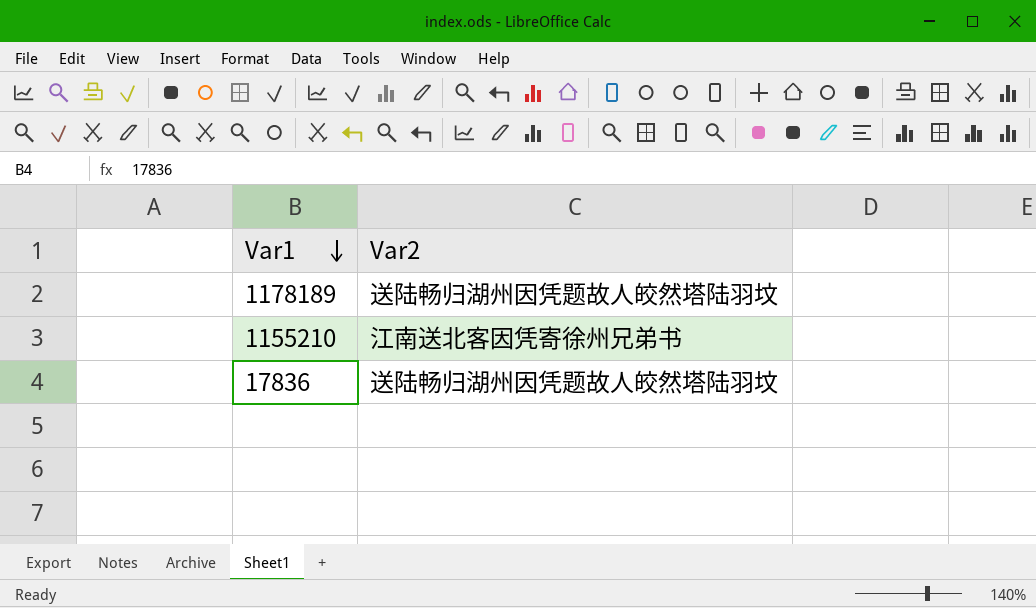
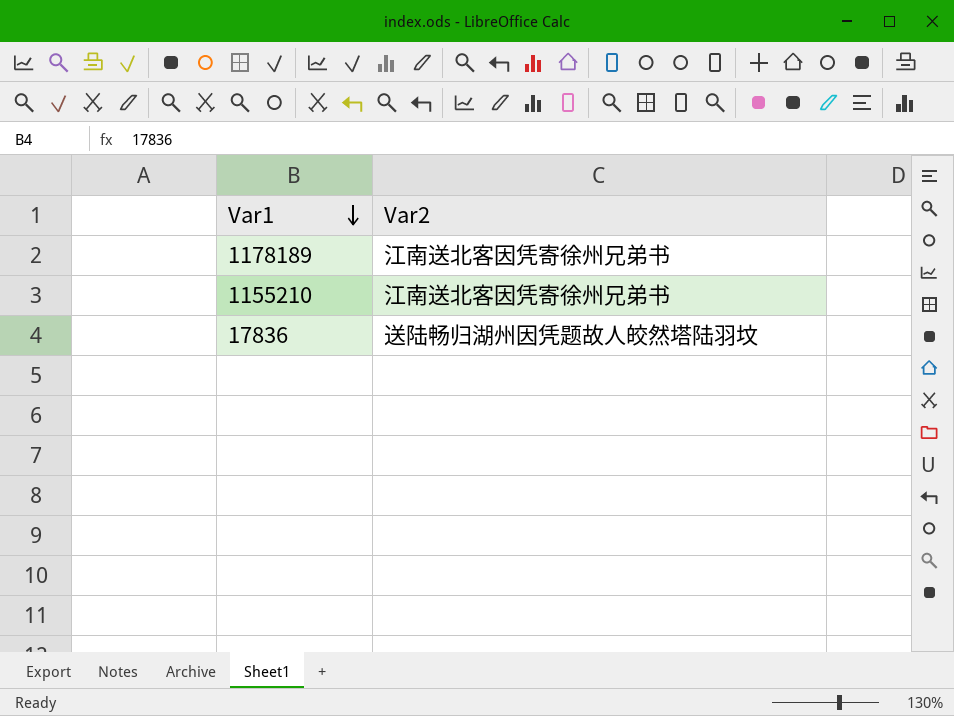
1178189 | Var2: 送陆畅归湖州因凭题故人皎然塔陆羽坟 -> 江南送北客因凭寄徐州兄弟书

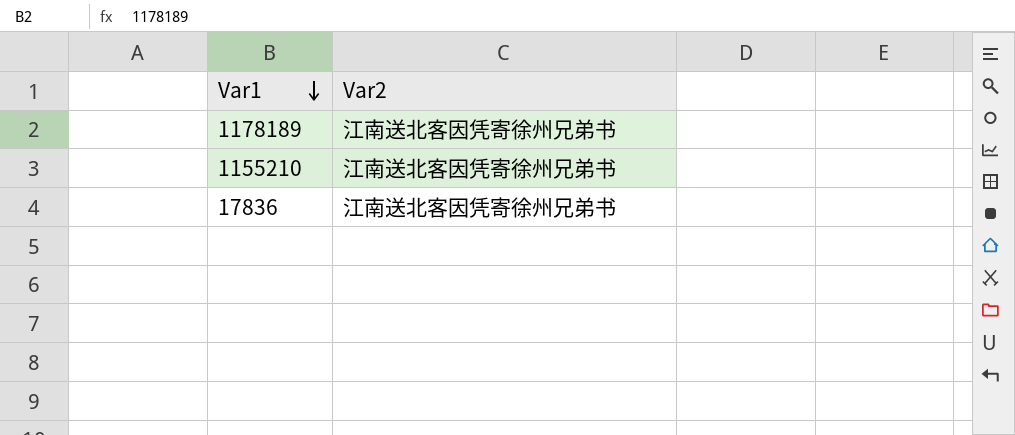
17836 | Var2: 送陆畅归湖州因凭题故人皎然塔陆羽坟 -> 江南送北客因凭寄徐州兄弟书

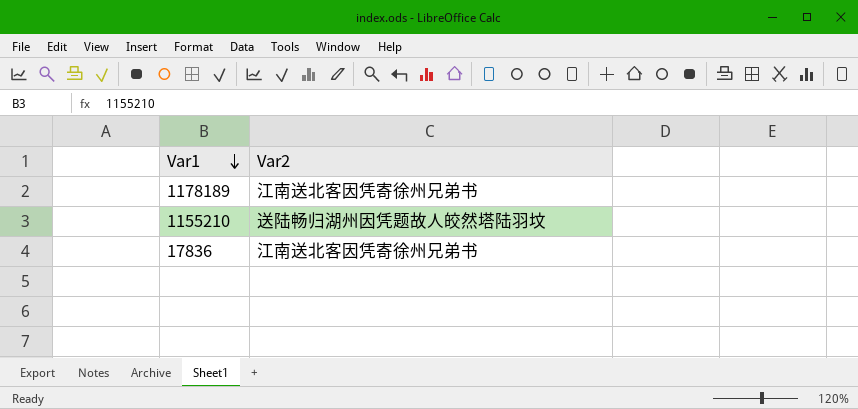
1155210 | Var2: 江南送北客因凭寄徐州兄弟书 -> 送陆畅归湖州因凭题故人皎然塔陆羽坟

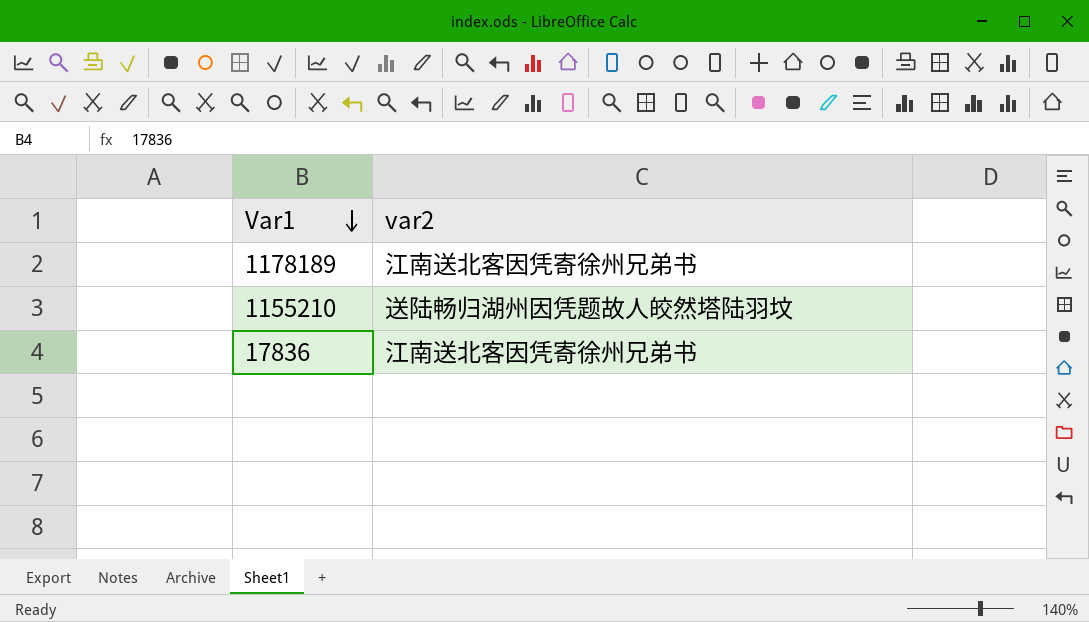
column name: Var2 -> var2

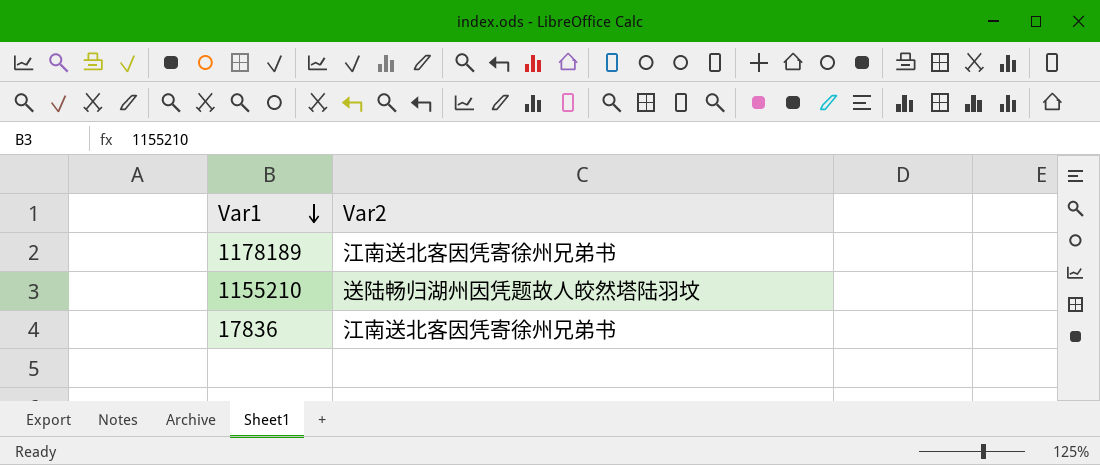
column name: var2 -> Var2

